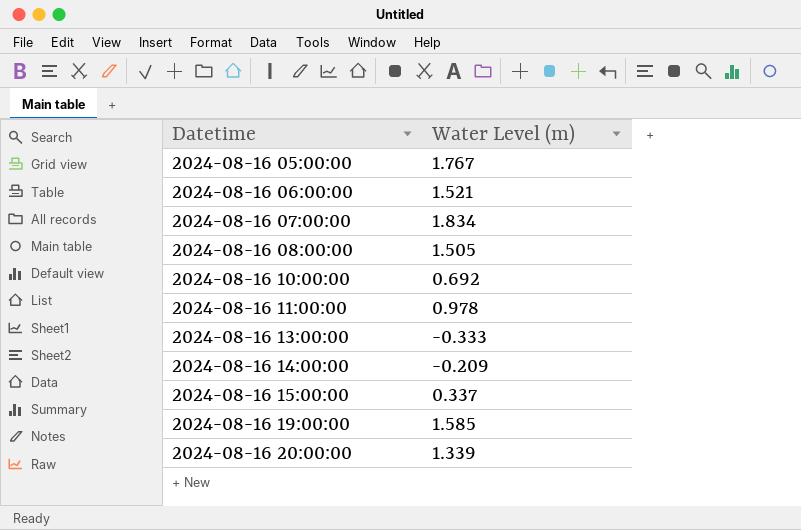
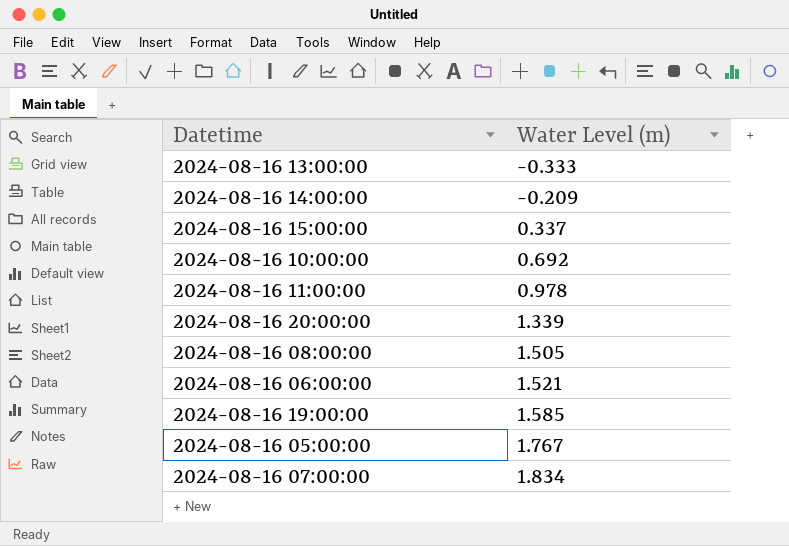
row order: Datetime ascending -> Water Level (m) ascending

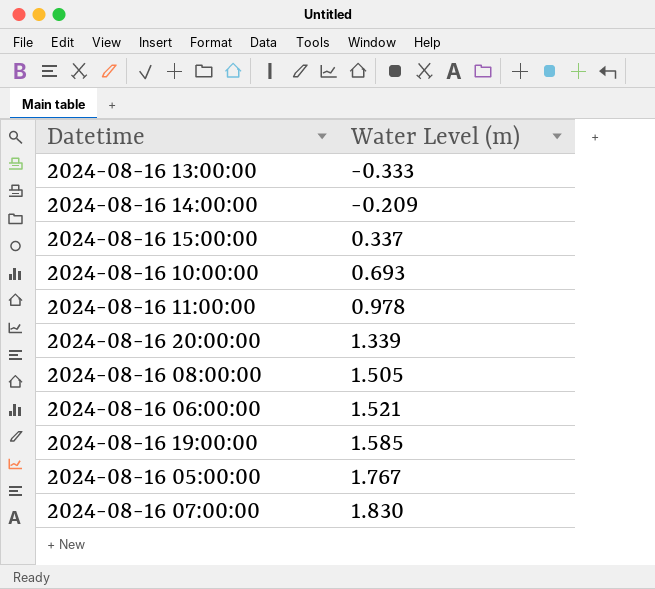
2024-08-16 10:00:00 | Water Level (m): 0.692 -> 0.693
2024-08-16 07:00:00 | Water Level (m): 1.834 -> 1.830

